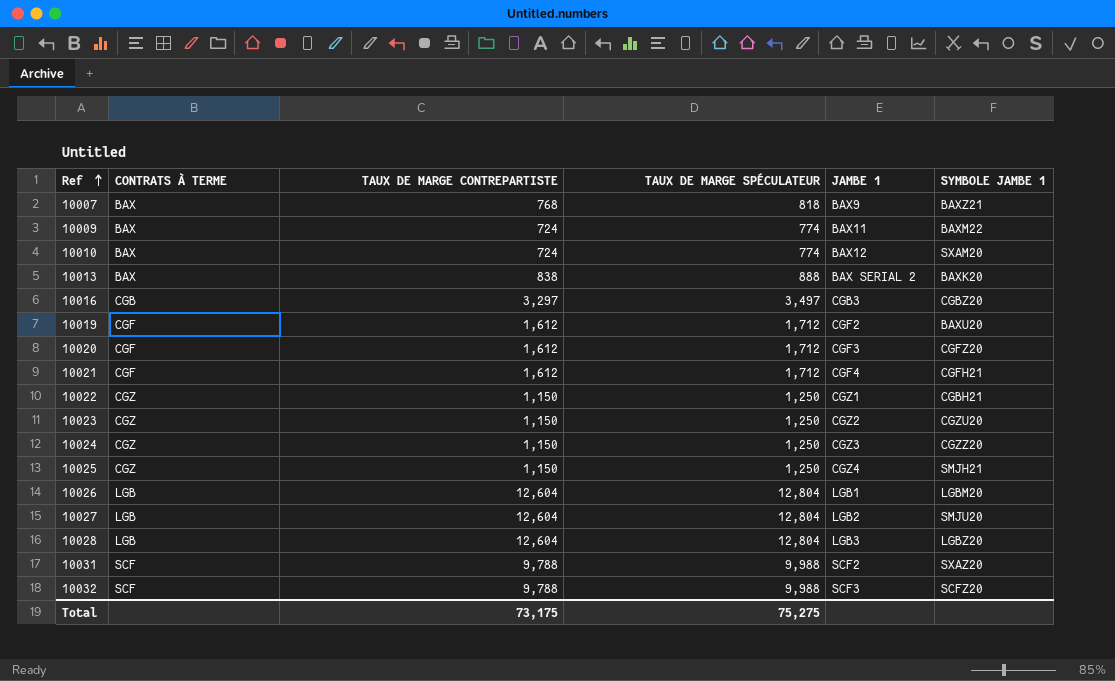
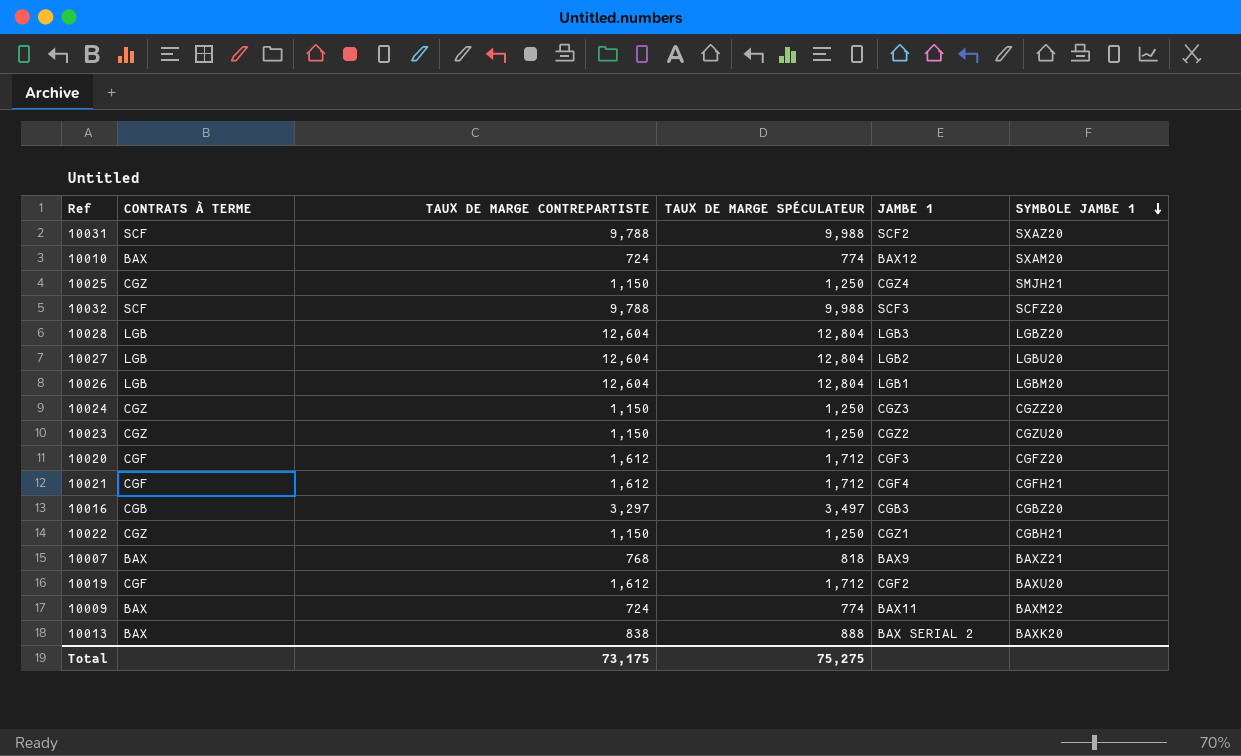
row order: Ref ascending -> SYMBOLE JAMBE 1 descending
10027 | SYMBOLE JAMBE 1: SMJU20 -> LGBU20

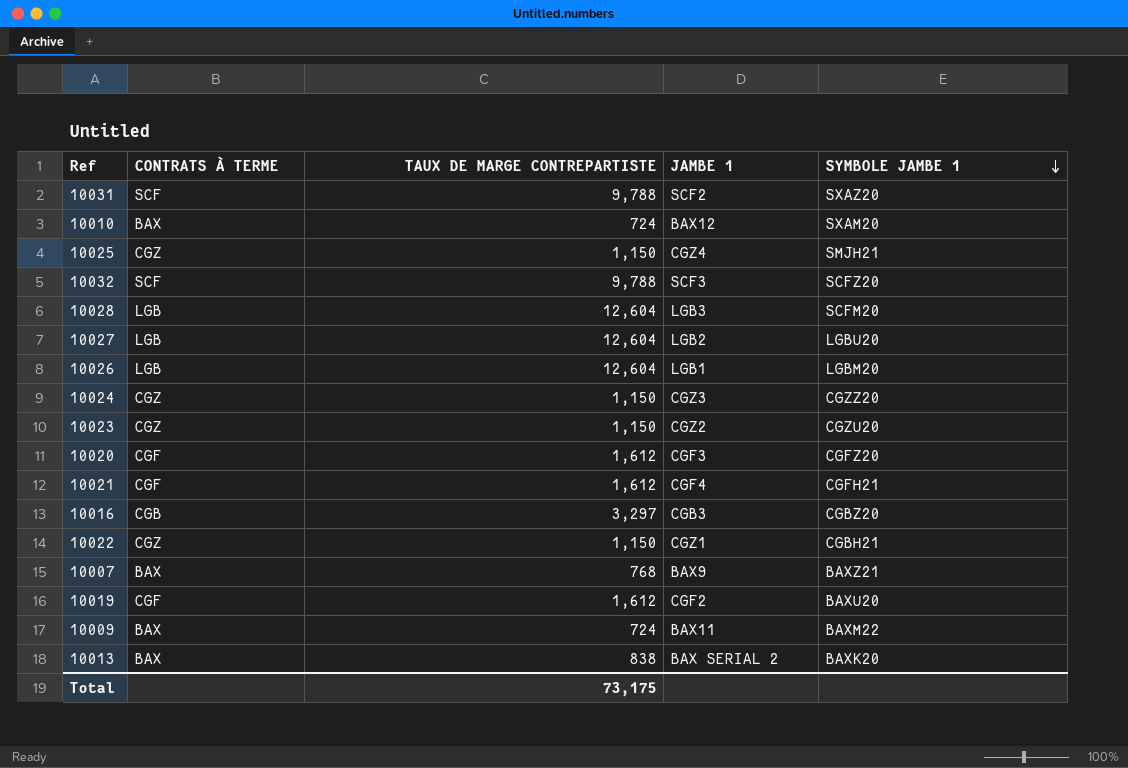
column TAUX DE MARGE SPÉCULATEUR | position: 4 -> none
10028 | SYMBOLE JAMBE 1: LGBZ20 -> SCFM20

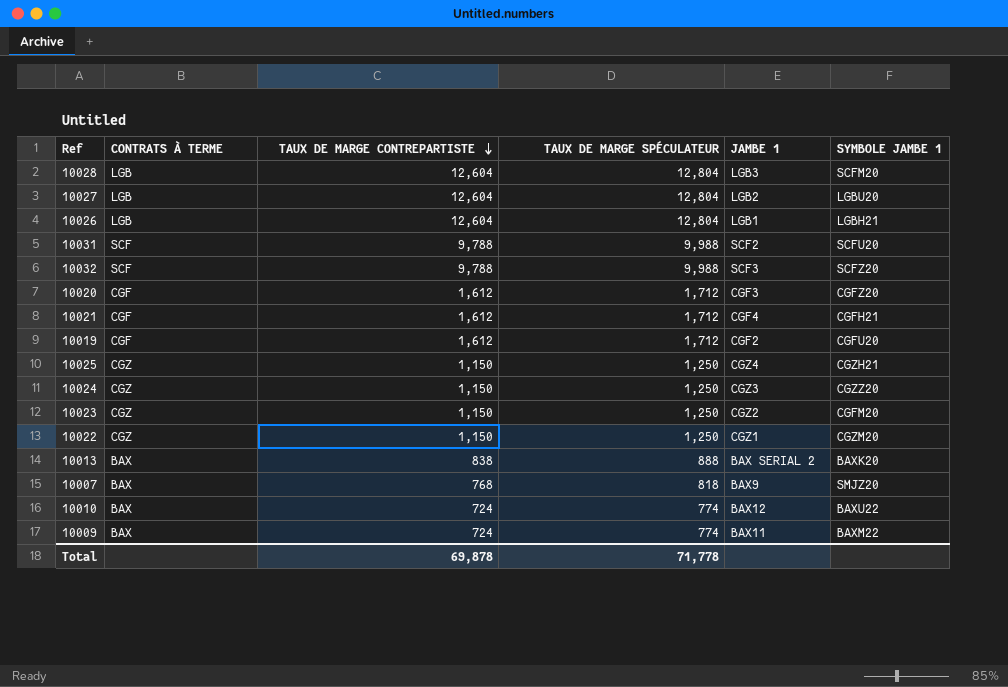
row order: SYMBOLE JAMBE 1 descending -> TAUX DE MARGE CONTREPARTISTE descending
column TAUX DE MARGE SPÉCULATEUR | position: none -> 4
row 10016: CGB | 3,297 | CGB3 | CGBZ20 -> none
10026 | SYMBOLE JAMBE 1: LGBM20 -> LGBH21
10031 | SYMBOLE JAMBE 1: SXAZ20 -> SCFU20
10019 | SYMBOLE JAMBE 1: BAXU20 -> CGFU20
10025 | SYMBOLE JAMBE 1: SMJH21 -> CGZH21
10023 | SYMBOLE JAMBE 1: CGZU20 -> CGFM20
10022 | SYMBOLE JAMBE 1: CGBH21 -> CGZM20
10007 | SYMBOLE JAMBE 1: BAXZ21 -> SMJZ20
10010 | SYMBOLE JAMBE 1: SXAM20 -> BAXU22
Total | TAUX DE MARGE CONTREPARTISTE: 73,175 -> 69,878

